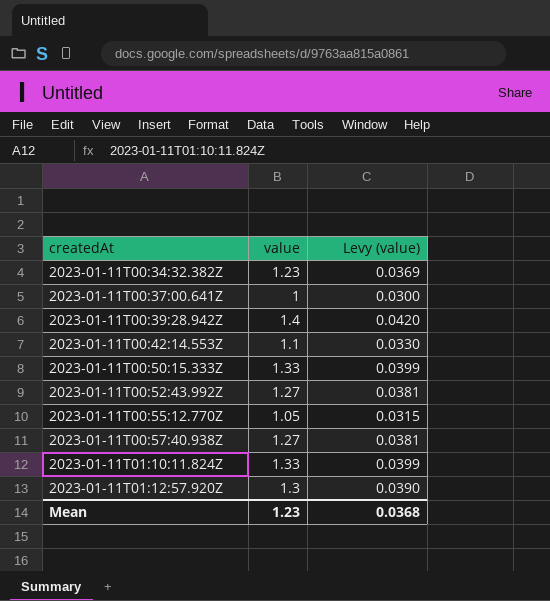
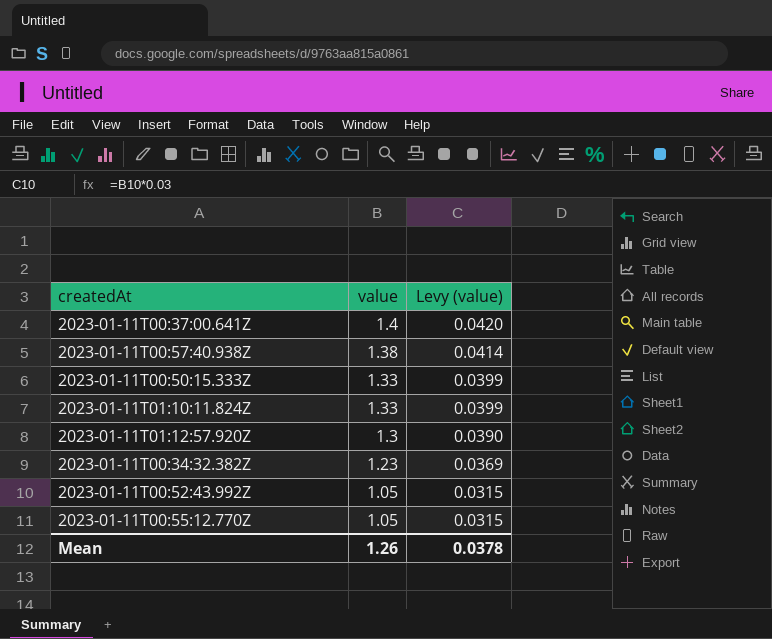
row order: createdAt ascending -> value descending
row 2023-01-11T00:39:28.942Z: 1.4 | 0.0420 -> none
row 2023-01-11T00:42:14.553Z: 1.1 | 0.0330 -> none
2023-01-11T00:37:00.641Z | value: 1 -> 1.4
2023-01-11T00:37:00.641Z | Levy (value): 0.0300 -> 0.0420
2023-01-11T00:57:40.938Z | value: 1.27 -> 1.38
2023-01-11T00:57:40.938Z | Levy (value): 0.0381 -> 0.0414
2023-01-11T00:52:43.992Z | value: 1.27 -> 1.05
2023-01-11T00:52:43.992Z | Levy (value): 0.0381 -> 0.0315
Mean | value: 1.23 -> 1.26
Mean | Levy (value): 0.0368 -> 0.0378

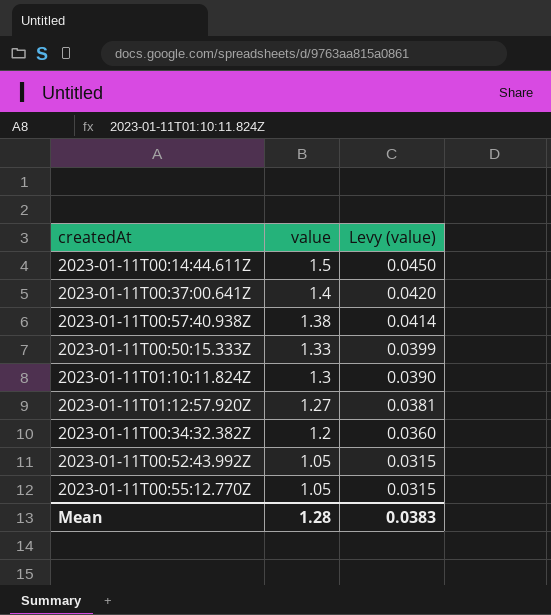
row 2023-01-11T00:14:44.611Z: none -> 1.5 | 0.0450
2023-01-11T01:10:11.824Z | value: 1.33 -> 1.3
2023-01-11T01:10:11.824Z | Levy (value): 0.0399 -> 0.0390
2023-01-11T01:12:57.920Z | value: 1.3 -> 1.27
2023-01-11T01:12:57.920Z | Levy (value): 0.0390 -> 0.0381
2023-01-11T00:34:32.382Z | value: 1.23 -> 1.2
2023-01-11T00:34:32.382Z | Levy (value): 0.0369 -> 0.0360
Mean | value: 1.26 -> 1.28
Mean | Levy (value): 0.0378 -> 0.0383

